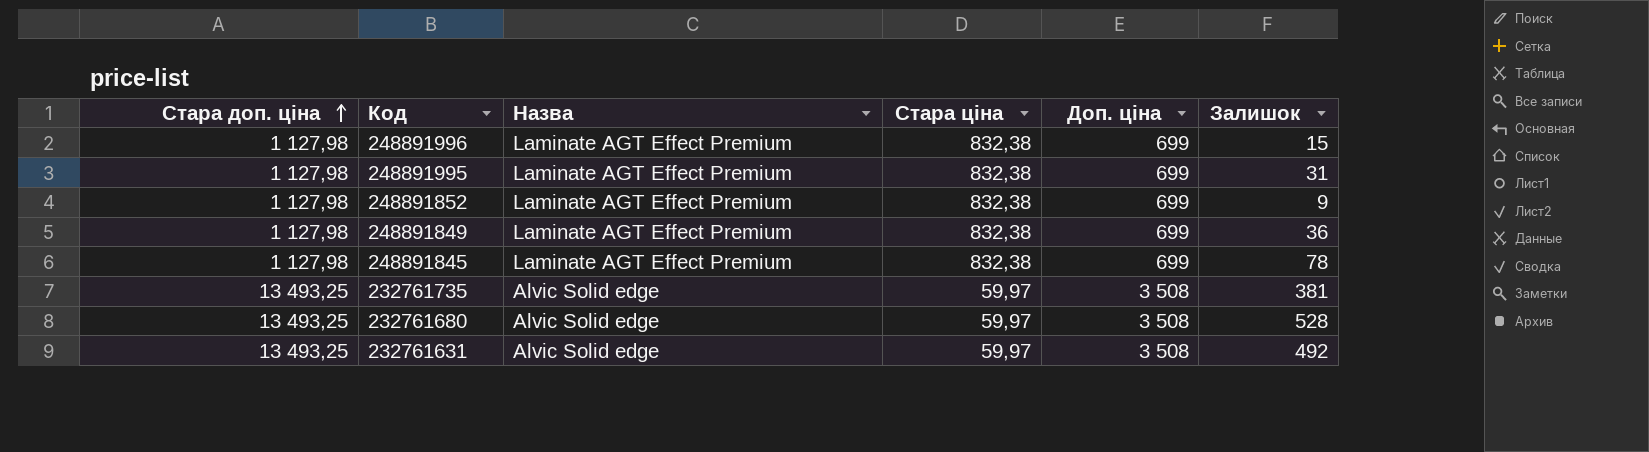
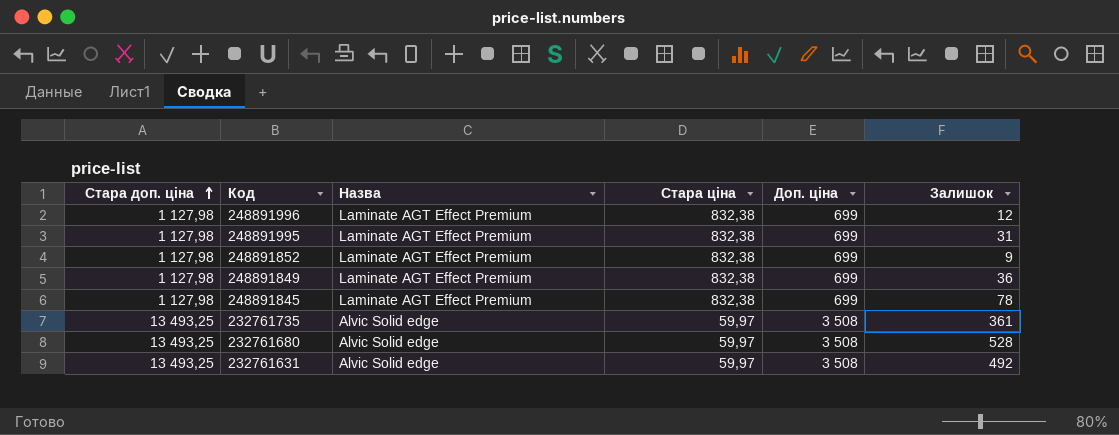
248891996 | Залишок: 15 -> 12
232761735 | Залишок: 381 -> 361

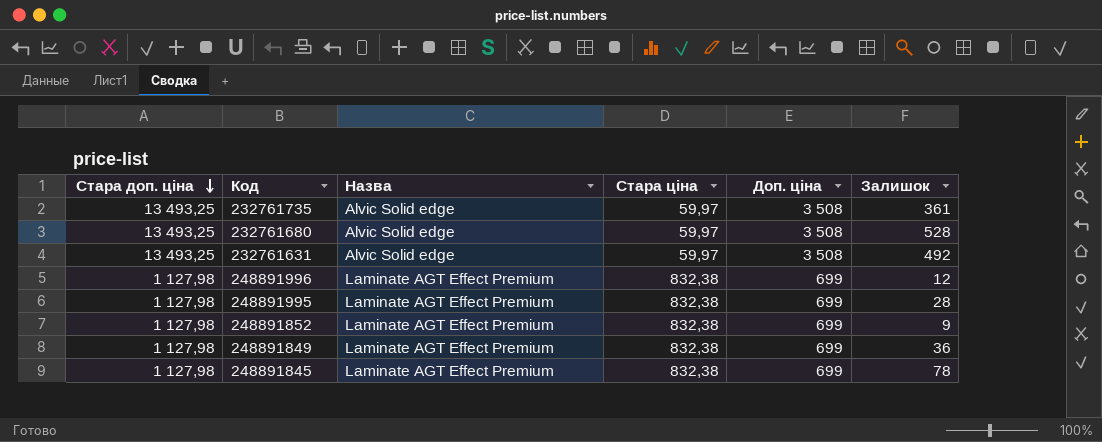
row order: Стара доп. ціна ascending -> Стара доп. ціна descending
248891995 | Залишок: 31 -> 28

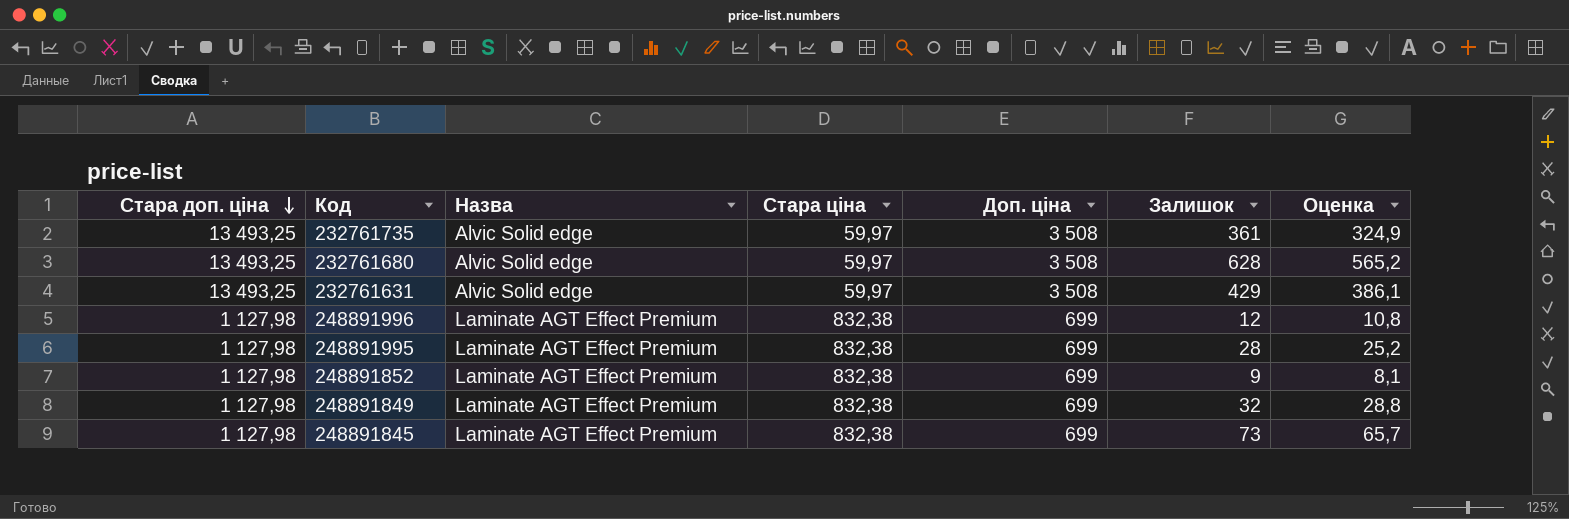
column Оценка | formula: none -> [Залишок] * 0,9
232761680 | Залишок: 528 -> 628
232761631 | Залишок: 492 -> 429
248891849 | Залишок: 36 -> 32
248891845 | Залишок: 78 -> 73

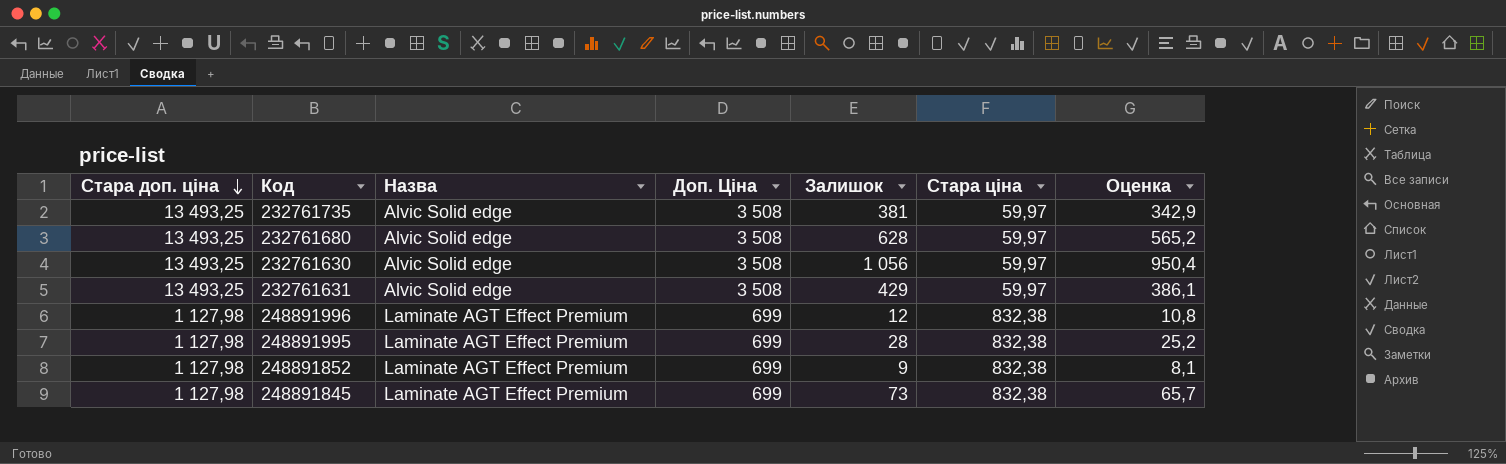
column name: Доп. ціна -> Доп. Ціна
column Стара ціна | position: 4 -> 6
row 248891849: 1 127,98 | Laminate AGT Effect Premium | 832,38 | 699 | 32 | 28,8 -> none
232761735 | Залишок: 361 -> 381
232761735 | Оценка: 324,9 -> 342,9
row 232761630: none -> 13 493,25 | Alvic Solid edge | 3 508 | 1 056 | 59,97 | 950,4

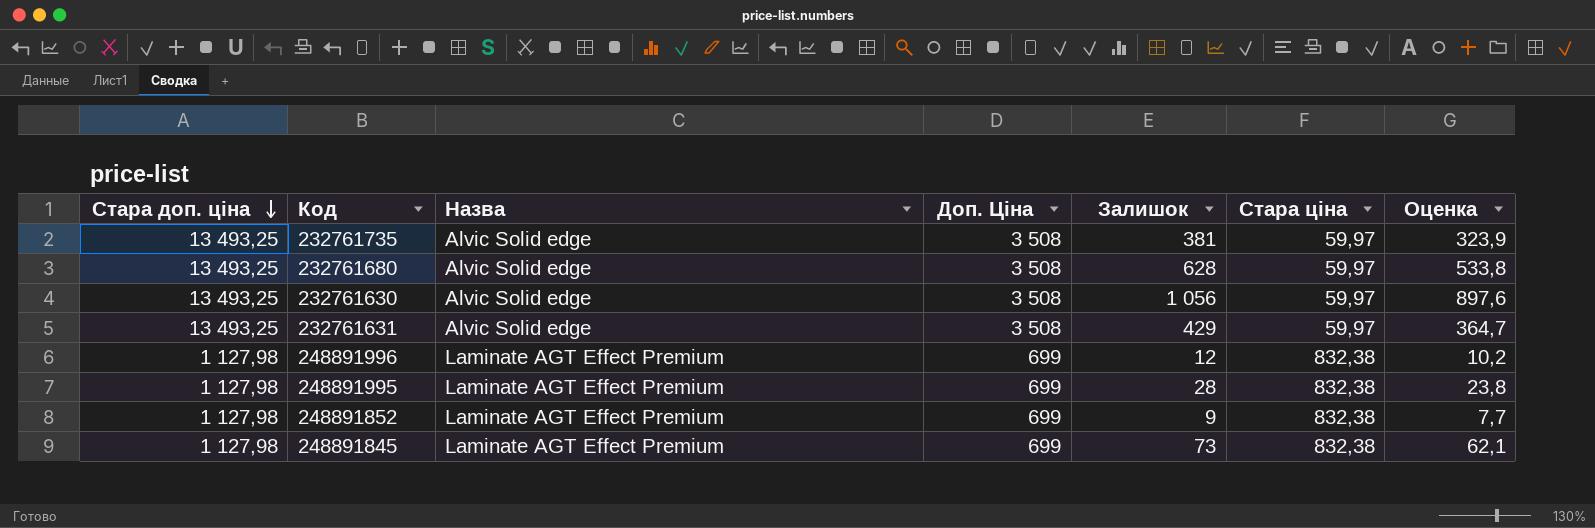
column Оценка | formula: [Залишок] * 0,9 -> [Залишок] * 0,85

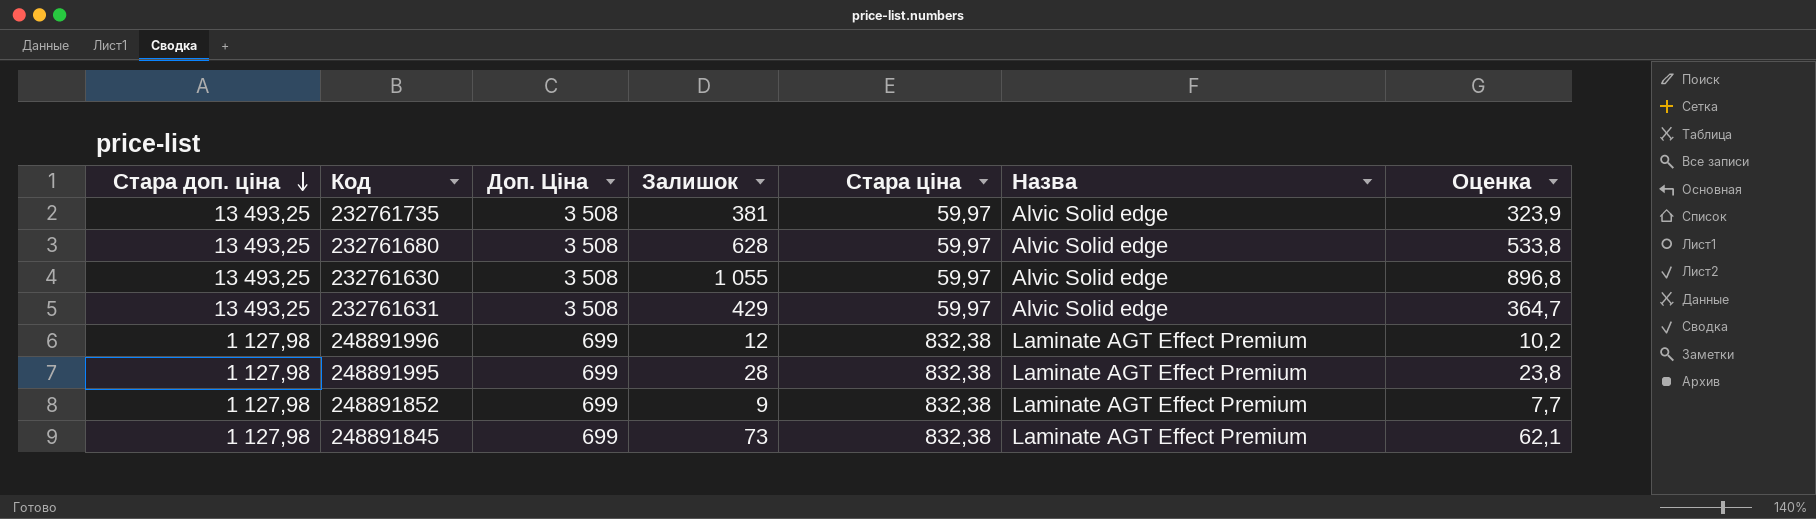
column Назва | position: 3 -> 6
232761630 | Залишок: 1 056 -> 1 055
232761630 | Оценка: 897,6 -> 896,8

